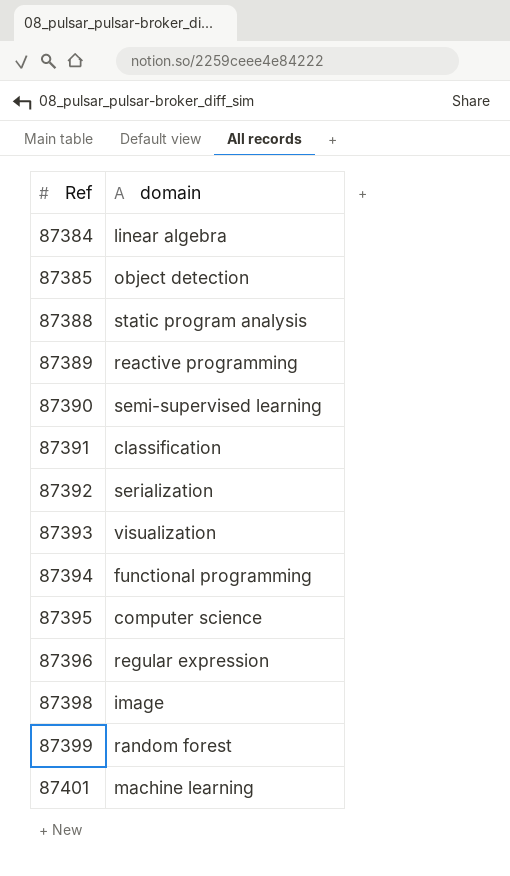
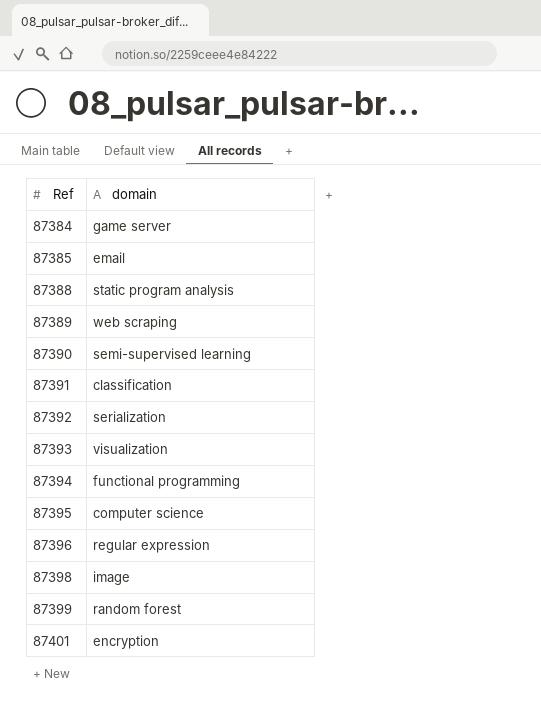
87384 | domain: linear algebra -> game server
87385 | domain: object detection -> email
87389 | domain: reactive programming -> web scraping
87401 | domain: machine learning -> encryption

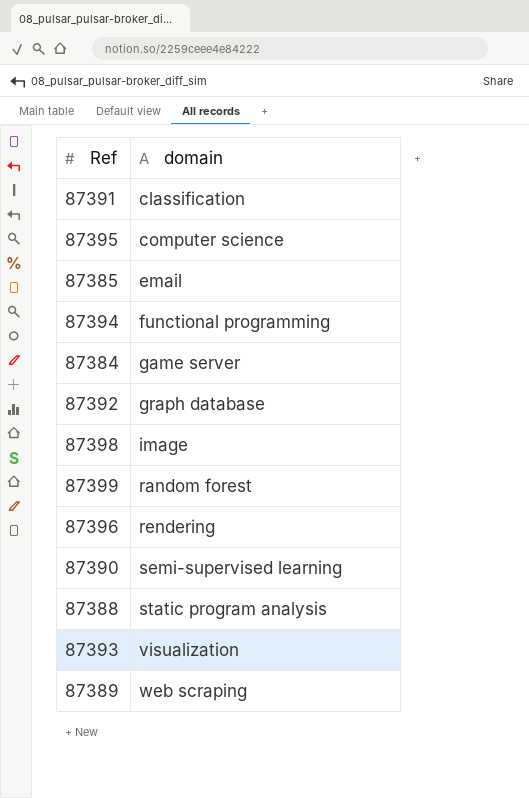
row order: Ref ascending -> domain ascending
row 87401: encryption -> none
87392 | domain: serialization -> graph database
87396 | domain: regular expression -> rendering

